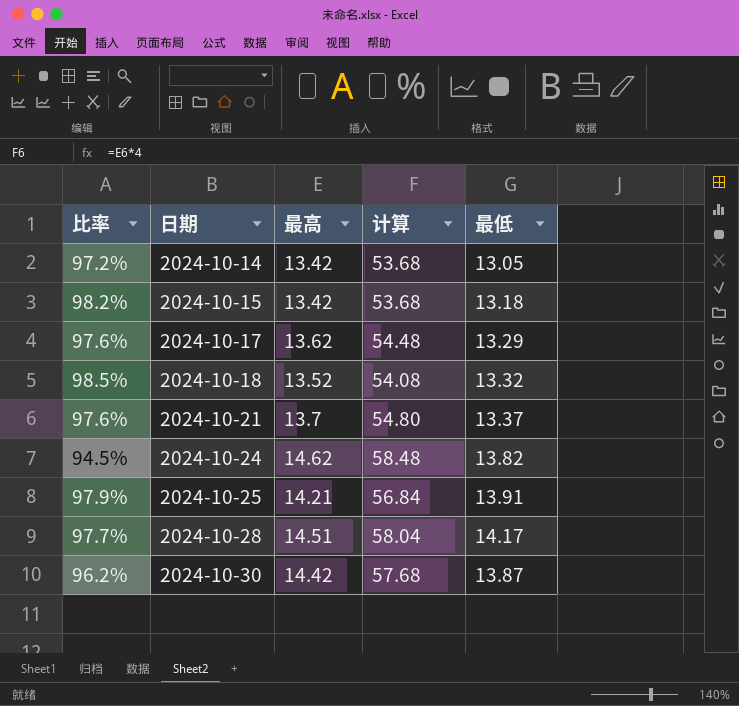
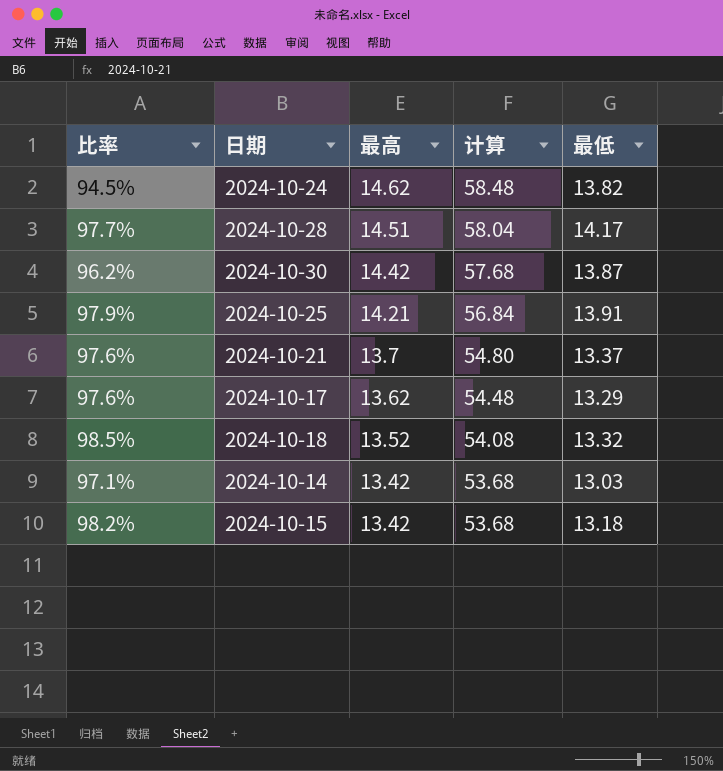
row order: 日期 ascending -> 最高 descending
2024-10-14 | 比率: 97.2% -> 97.1%
2024-10-14 | 最低: 13.05 -> 13.03

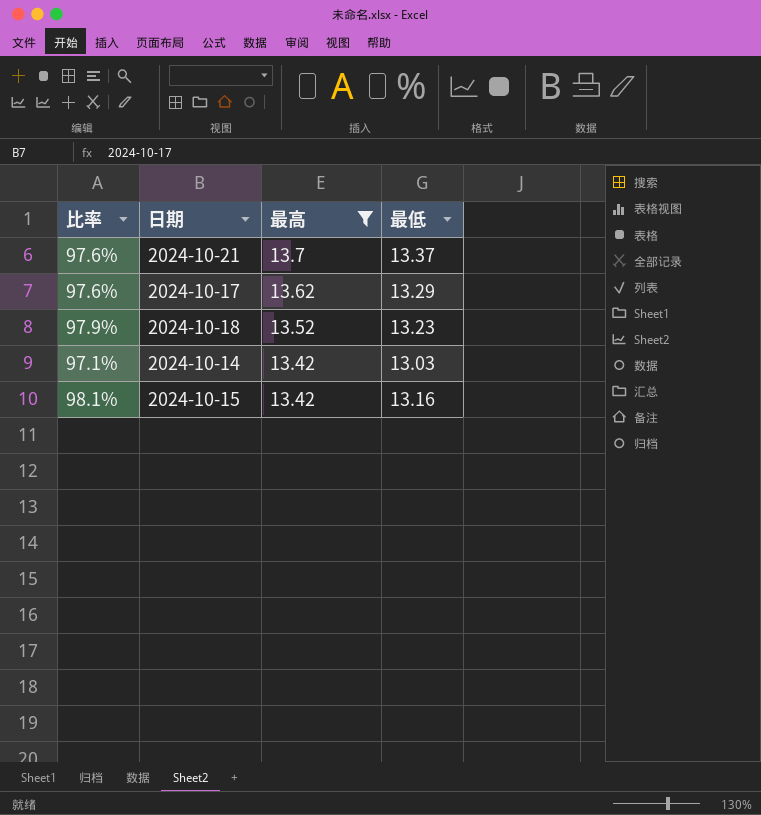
filter: none -> 最高 <= 13.7
column 计算 | formula: [最高] * 4 -> none
2024-10-18 | 比率: 98.5% -> 97.9%
2024-10-18 | 最低: 13.32 -> 13.23
2024-10-15 | 比率: 98.2% -> 98.1%
2024-10-15 | 最低: 13.18 -> 13.16

